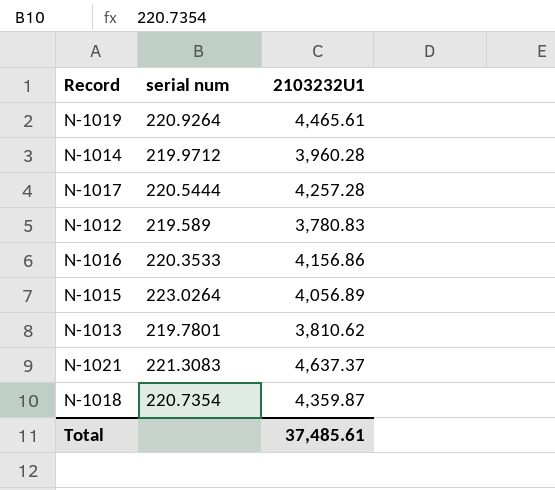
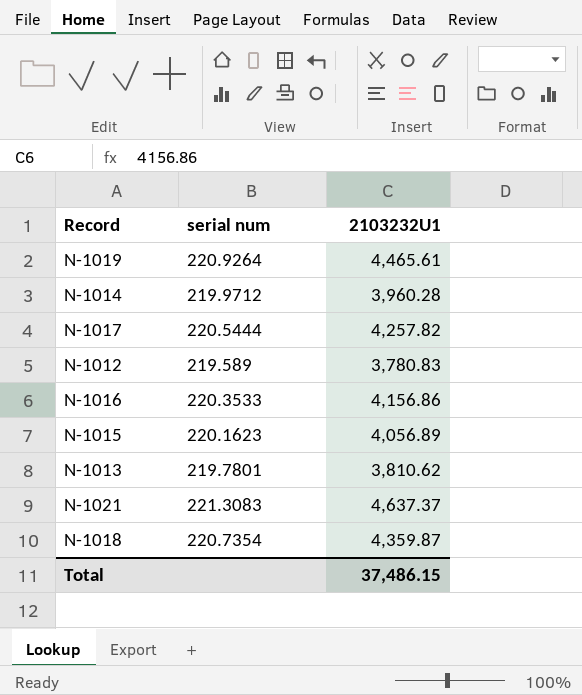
N-1017 | 2103232U1: 4,257.28 -> 4,257.82
N-1015 | serial num: 223.0264 -> 220.1623
Total | 2103232U1: 37,485.61 -> 37,486.15

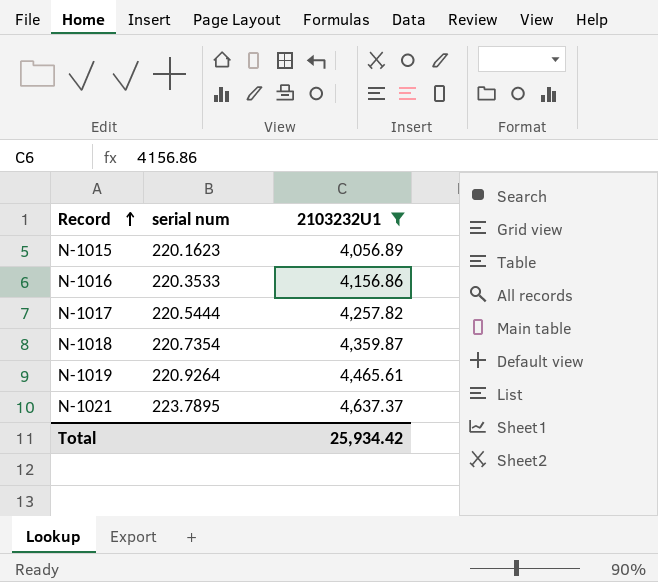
filter: none -> 2103232U1 >= 4,056.89
row order: none -> Record ascending
N-1021 | serial num: 221.3083 -> 223.7895
Total | 2103232U1: 37,486.15 -> 25,934.42

